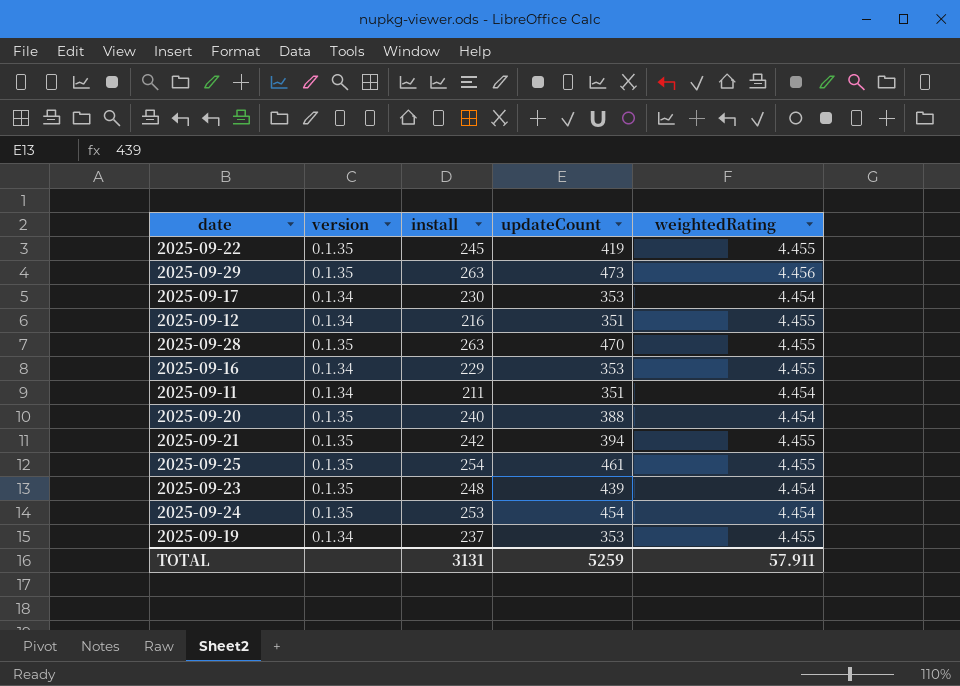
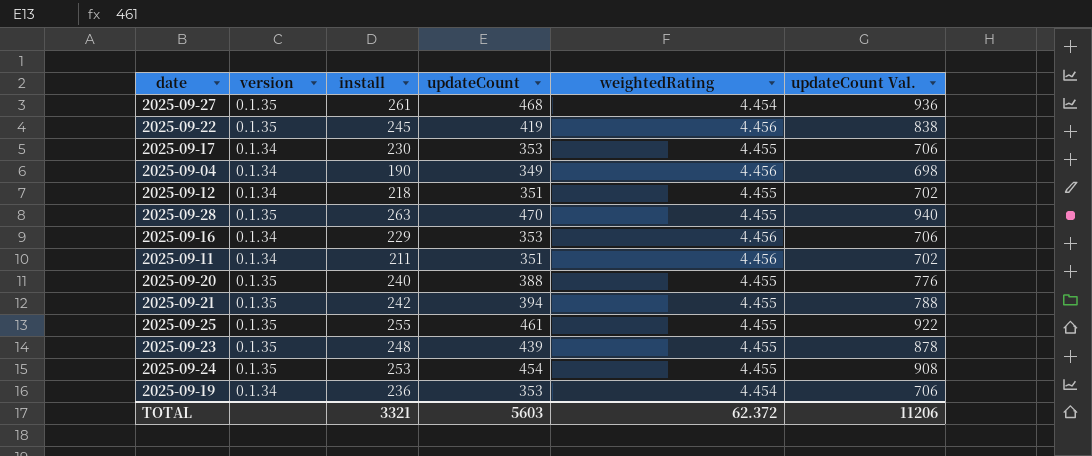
column updateCount Val. | formula: none -> [updateCount] * 2
row 2025-09-29: 0.1.35 | 263 | 473 | 4.456 -> none
row 2025-09-27: none -> 0.1.35 | 261 | 468 | 4.454 | 936
2025-09-22 | weightedRating: 4.455 -> 4.456
2025-09-17 | weightedRating: 4.454 -> 4.455
row 2025-09-04: none -> 0.1.34 | 190 | 349 | 4.456 | 698
2025-09-12 | install: 216 -> 218
2025-09-16 | weightedRating: 4.455 -> 4.456
2025-09-11 | weightedRating: 4.454 -> 4.456
2025-09-20 | weightedRating: 4.454 -> 4.455
2025-09-25 | install: 254 -> 255
2025-09-23 | weightedRating: 4.454 -> 4.455
2025-09-24 | weightedRating: 4.454 -> 4.455
2025-09-19 | install: 237 -> 236
2025-09-19 | weightedRating: 4.455 -> 4.454
TOTAL | install: 3131 -> 3321
TOTAL | updateCount: 5259 -> 5603
TOTAL | weightedRating: 57.911 -> 62.372

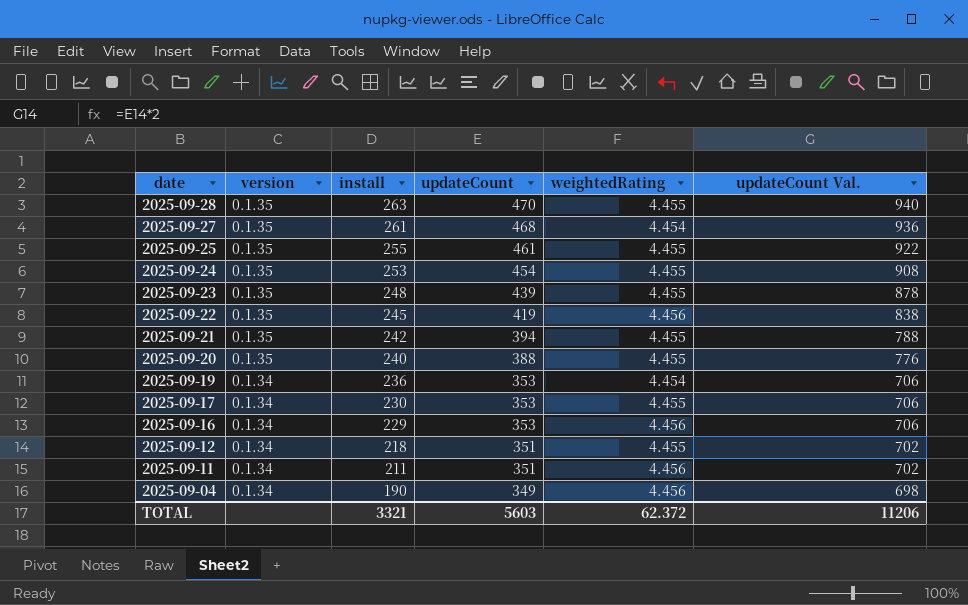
row order: none -> date descending

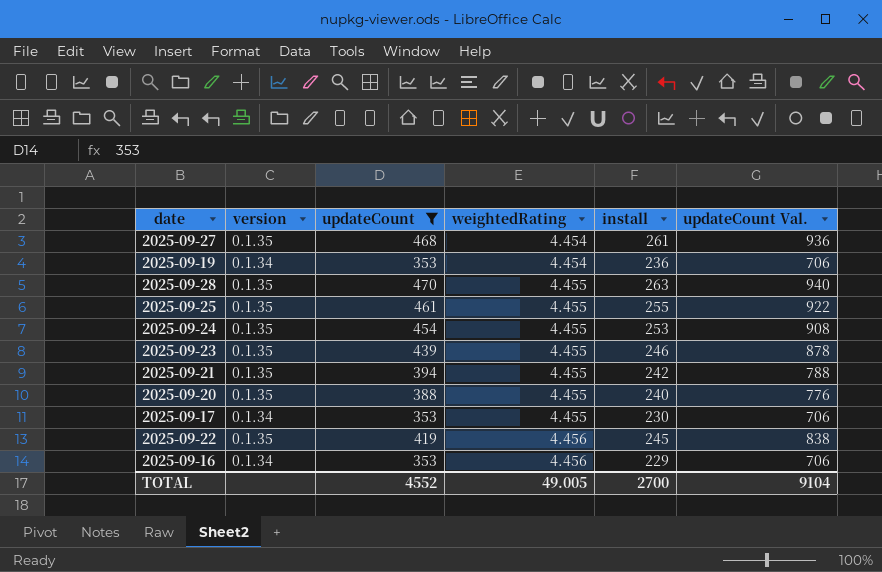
filter: none -> updateCount >= 353
row order: date descending -> weightedRating ascending
column install | position: 3 -> 5
2025-09-23 | install: 248 -> 246
TOTAL | updateCount: 5603 -> 4552
TOTAL | weightedRating: 62.372 -> 49.005
TOTAL | install: 3321 -> 2700
TOTAL | updateCount Val.: 11206 -> 9104

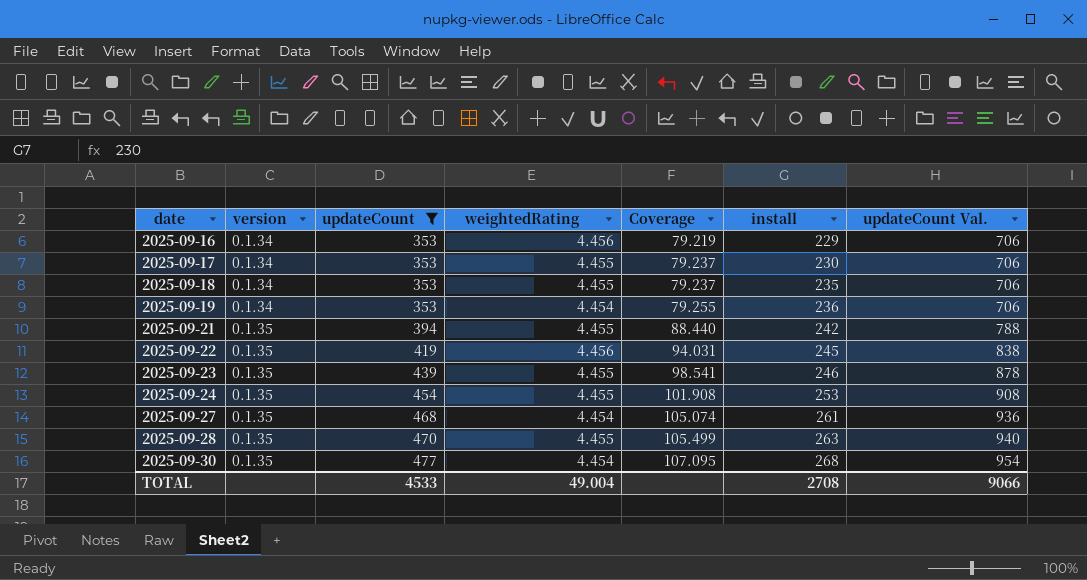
row order: weightedRating ascending -> date ascending
column Coverage | formula: none -> [updateCount] / [weightedRating]
row 2025-09-25: 0.1.35 | 461 | 4.455 | 255 | 922 -> none
row 2025-09-20: 0.1.35 | 388 | 4.455 | 240 | 776 -> none
row 2025-09-18: none -> 0.1.34 | 353 | 4.455 | 79.237 | 235 | 706
row 2025-09-30: none -> 0.1.35 | 477 | 4.454 | 107.095 | 268 | 954
TOTAL | updateCount: 4552 -> 4533
TOTAL | weightedRating: 49.005 -> 49.004
TOTAL | install: 2700 -> 2708
TOTAL | updateCount Val.: 9104 -> 9066

